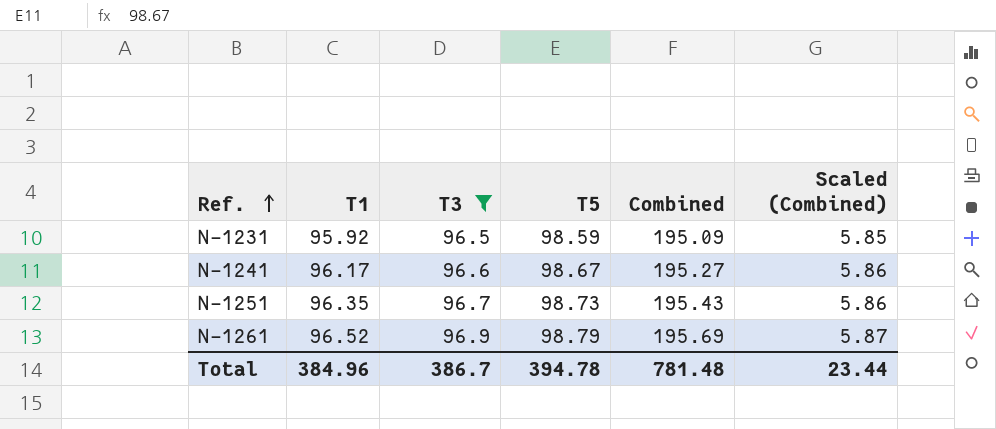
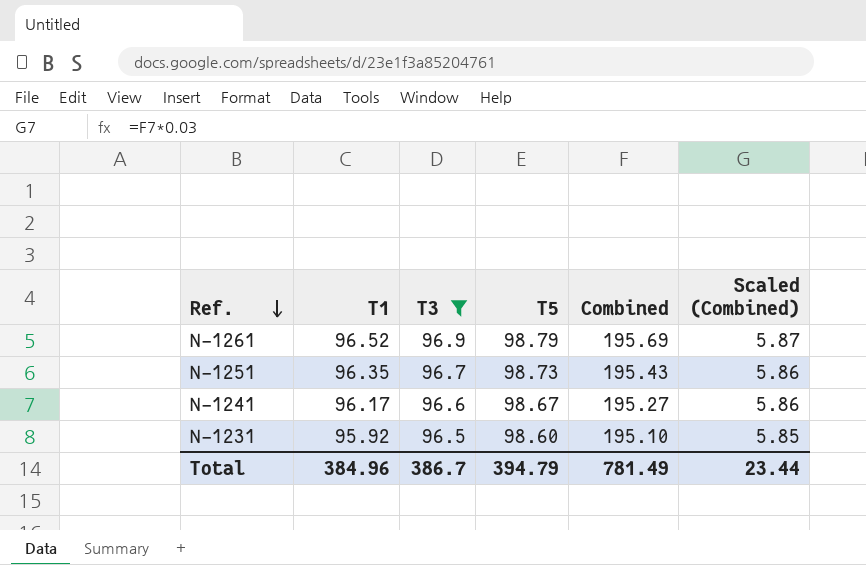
row order: Ref. ascending -> Ref. descending
N-1231 | T5: 98.59 -> 98.60
N-1231 | Combined: 195.09 -> 195.10
Total | T5: 394.78 -> 394.79
Total | Combined: 781.48 -> 781.49

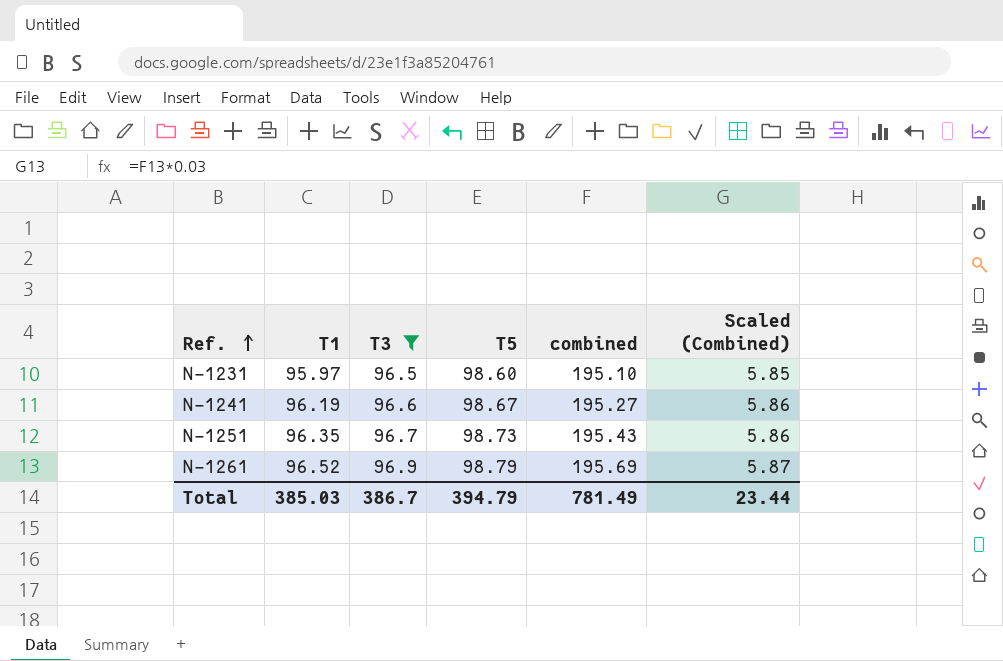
row order: Ref. descending -> Ref. ascending
column name: Combined -> combined
N-1231 | T1: 95.92 -> 95.97
N-1241 | T1: 96.17 -> 96.19
Total | T1: 384.96 -> 385.03

